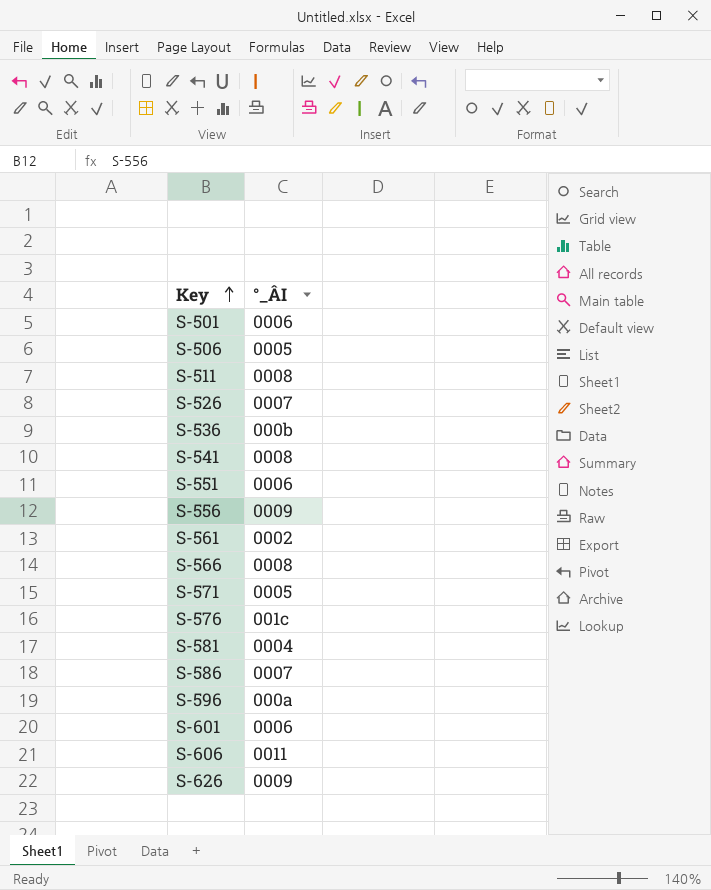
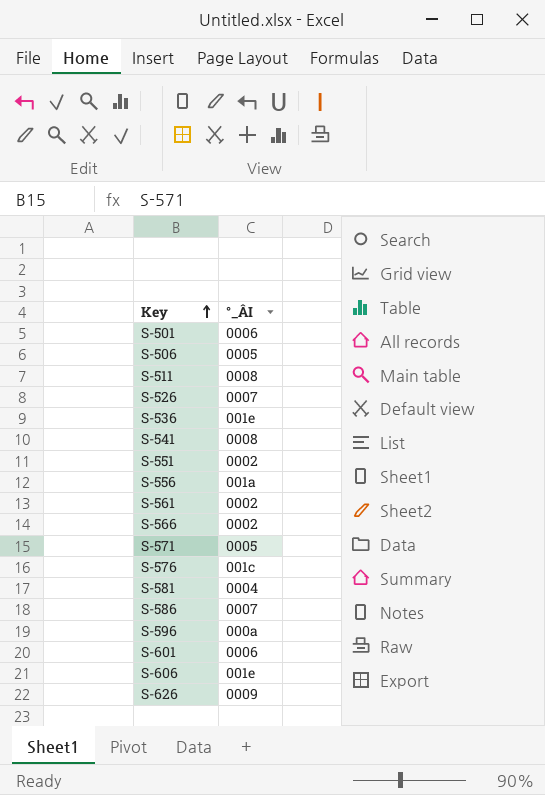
S-536 | °_ÂI: 000b -> 001e
S-551 | °_ÂI: 0006 -> 0002
S-556 | °_ÂI: 0009 -> 001a
S-566 | °_ÂI: 0008 -> 0002
S-606 | °_ÂI: 0011 -> 001e

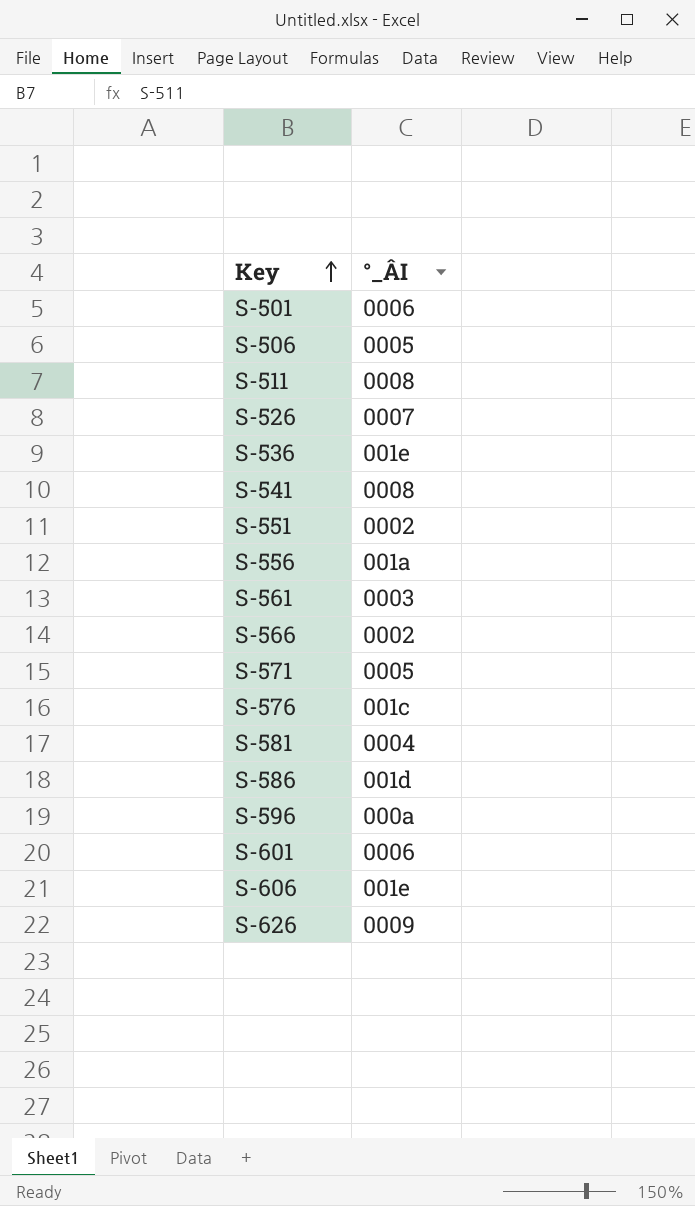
S-561 | °_ÂI: 0002 -> 0003
S-586 | °_ÂI: 0007 -> 001d

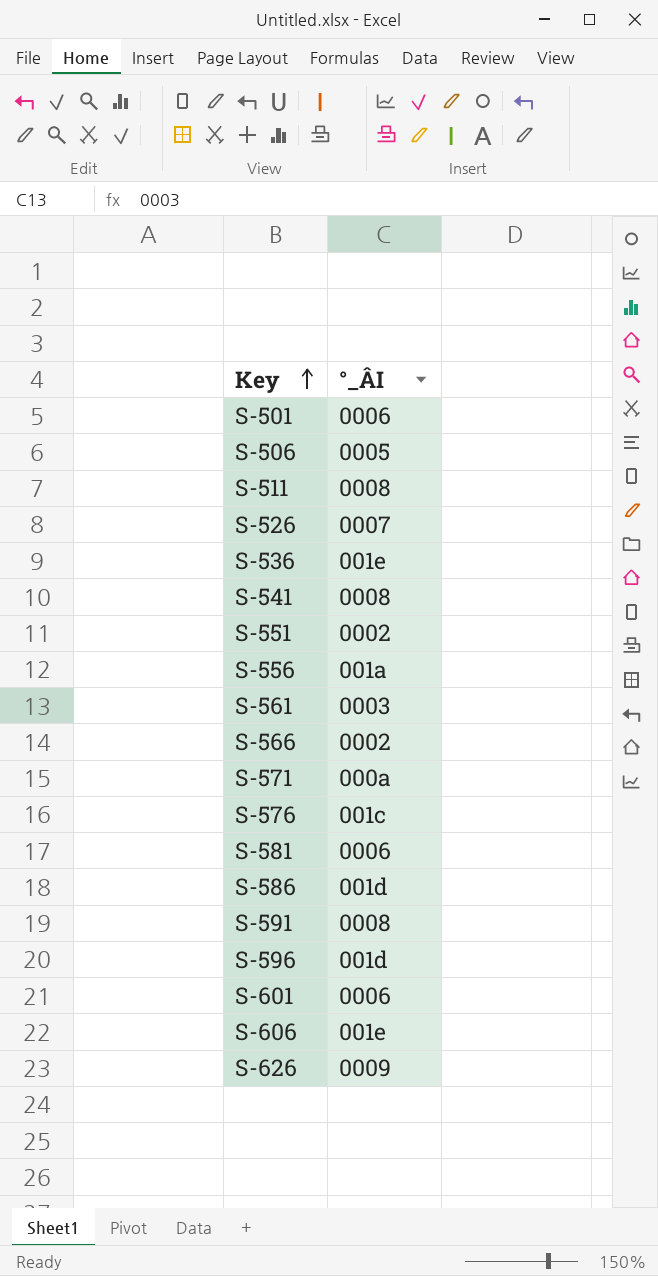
S-571 | °_ÂI: 0005 -> 000a
S-581 | °_ÂI: 0004 -> 0006
row S-591: none -> 0008
S-596 | °_ÂI: 000a -> 001d

